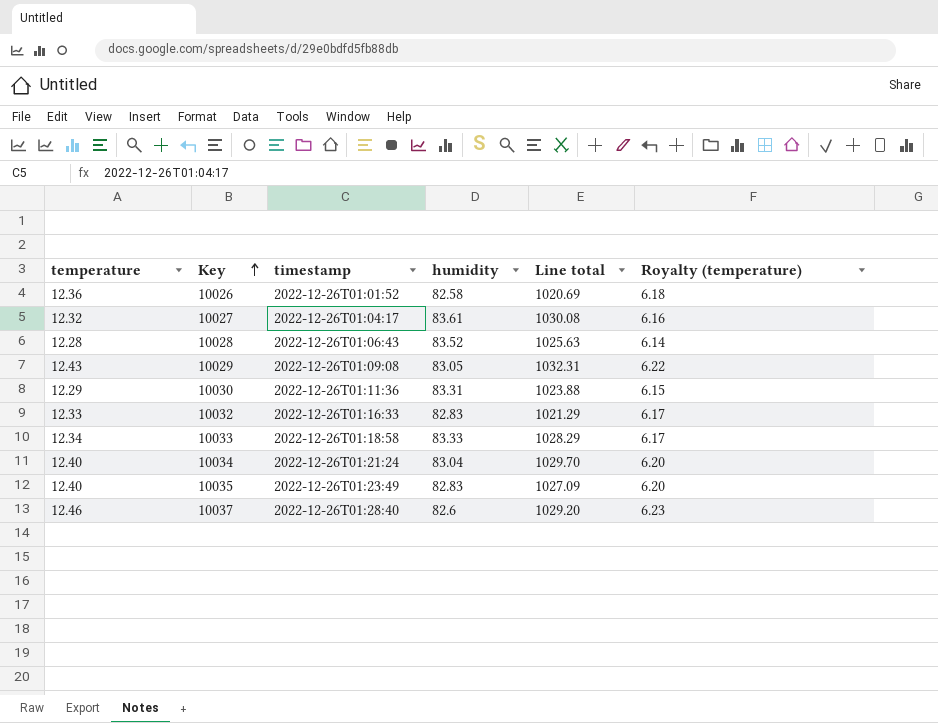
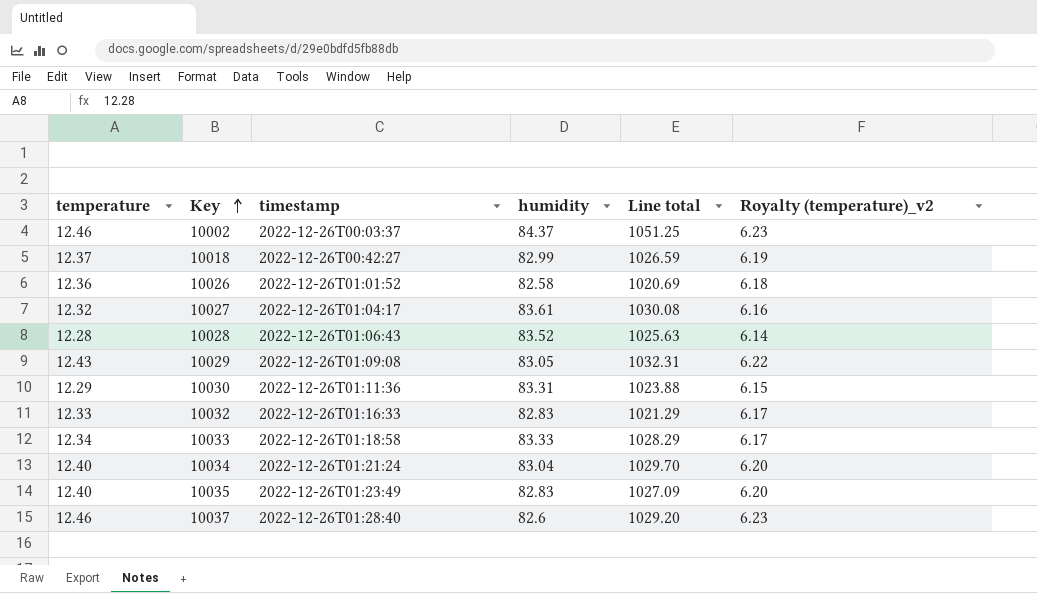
column name: Royalty (temperature) -> Royalty (temperature)_v2
row 10002: none -> 12.46 | 2022-12-26T00:03:37 | 84.37 | 1051.25 | 6.23
row 10018: none -> 12.37 | 2022-12-26T00:42:27 | 82.99 | 1026.59 | 6.19

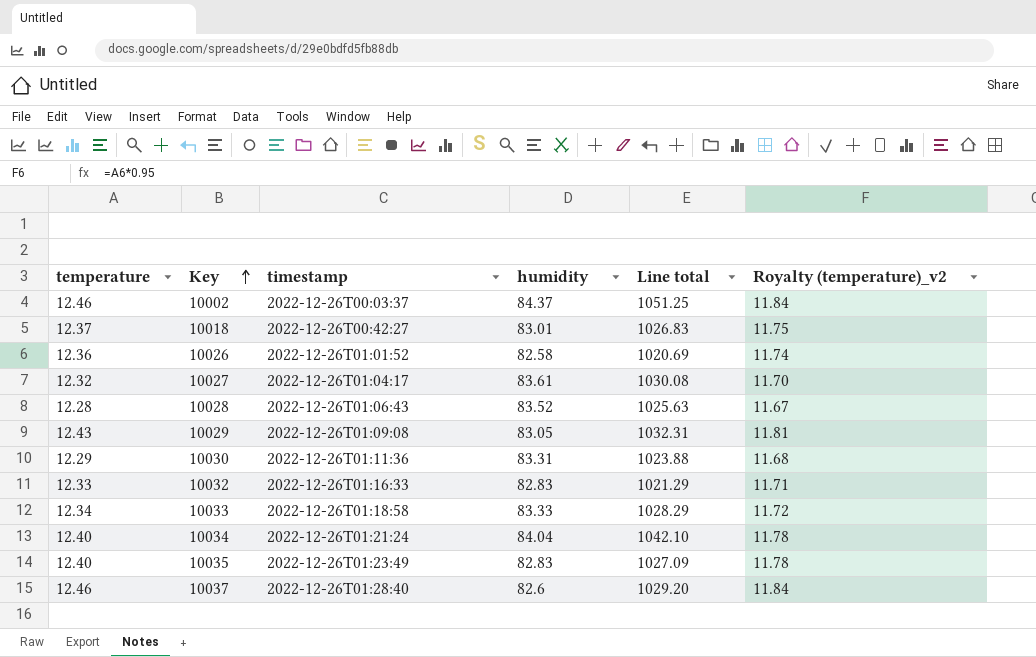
column Royalty (temperature)_v2 | formula: [temperature] * 0.5 -> [temperature] * 0.95
10018 | humidity: 82.99 -> 83.01
10018 | Line total: 1026.59 -> 1026.83
10034 | humidity: 83.04 -> 84.04
10034 | Line total: 1029.70 -> 1042.10

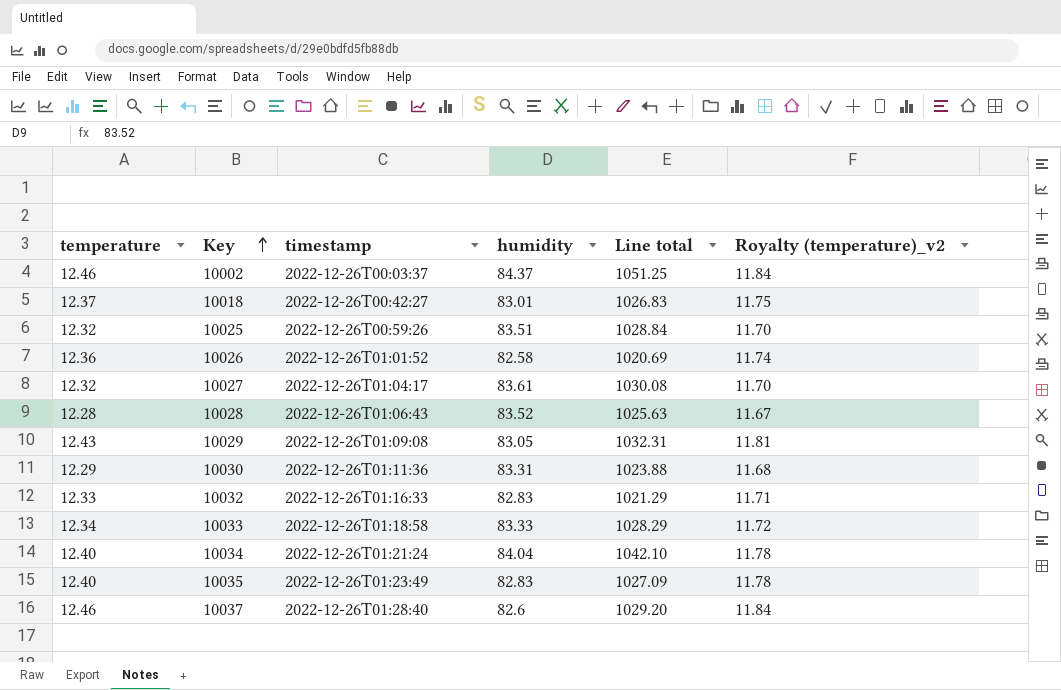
row 10025: none -> 12.32 | 2022-12-26T00:59:26 | 83.51 | 1028.84 | 11.70

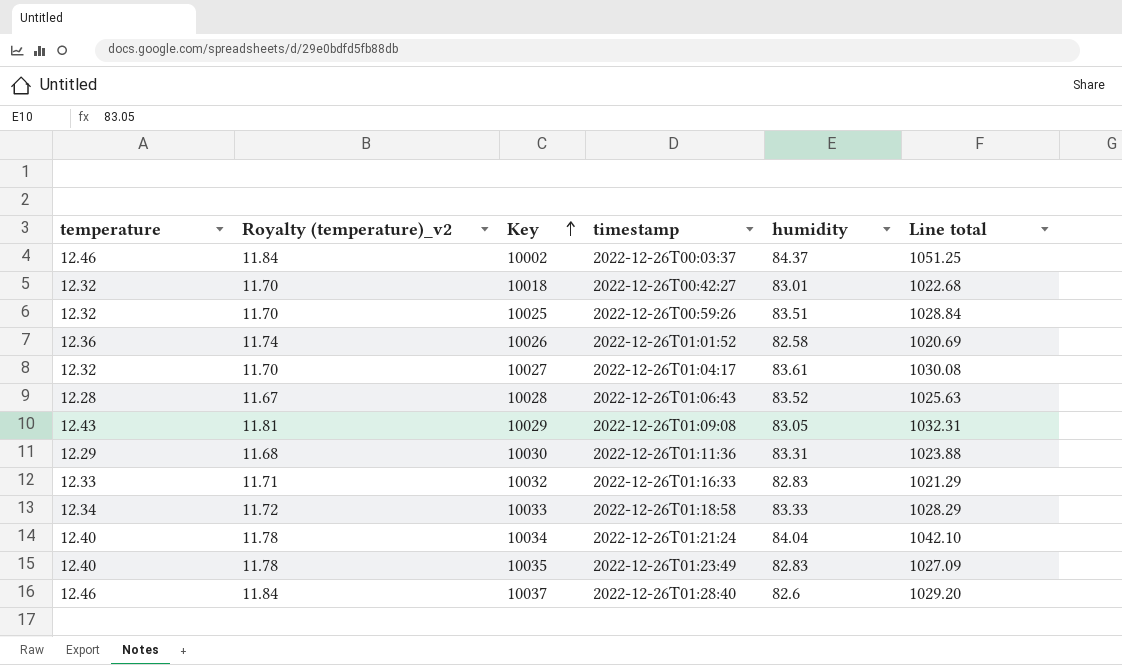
column Royalty (temperature)_v2 | position: 6 -> 2
10018 | temperature: 12.37 -> 12.32
10018 | Royalty (temperature)_v2: 11.75 -> 11.70
10018 | Line total: 1026.83 -> 1022.68

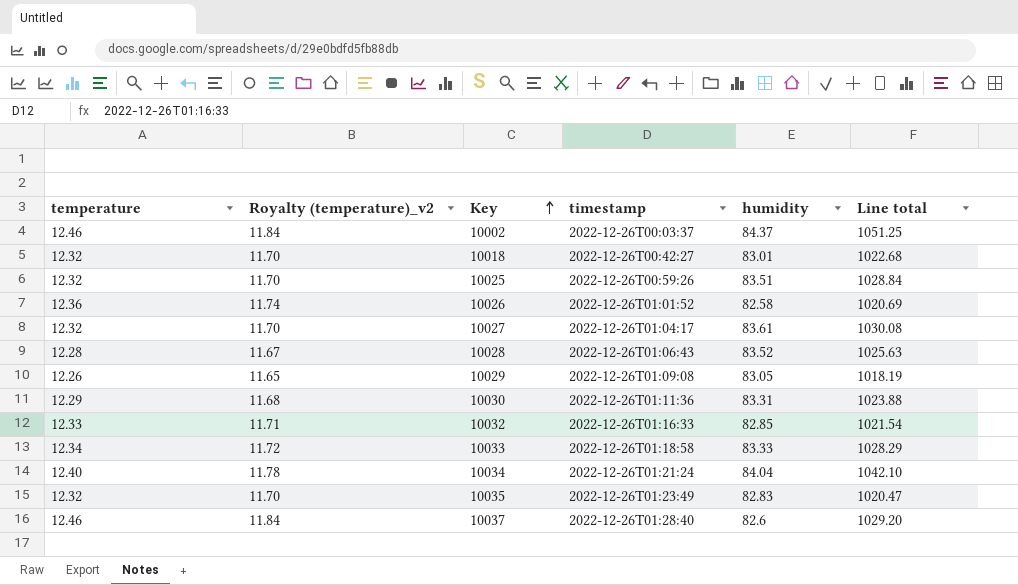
10029 | temperature: 12.43 -> 12.26
10029 | Royalty (temperature)_v2: 11.81 -> 11.65
10029 | Line total: 1032.31 -> 1018.19
10032 | humidity: 82.83 -> 82.85
10032 | Line total: 1021.29 -> 1021.54
10035 | temperature: 12.40 -> 12.32
10035 | Royalty (temperature)_v2: 11.78 -> 11.70
10035 | Line total: 1027.09 -> 1020.47

